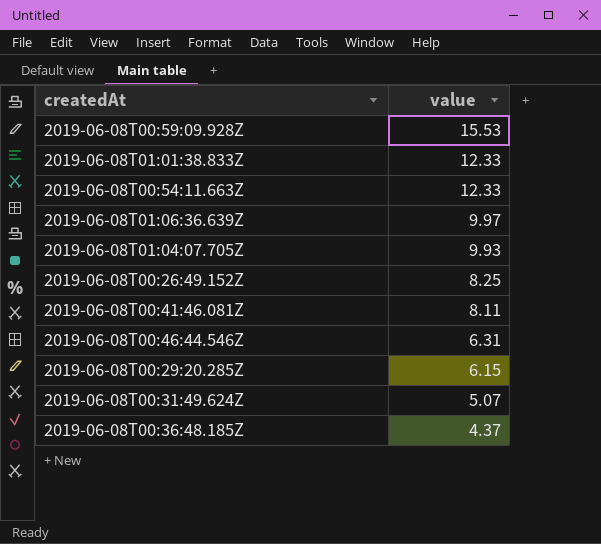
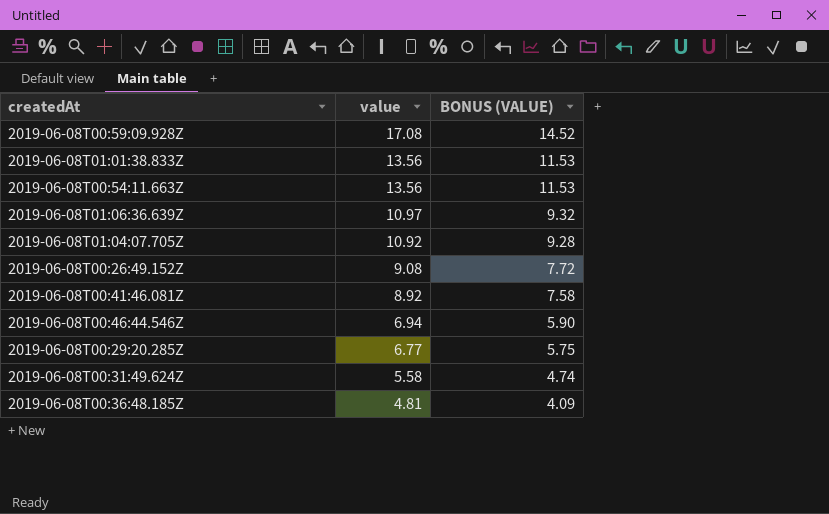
column BONUS (VALUE) | formula: none -> [value] * 0.85
2019-06-08T00:59:09.928Z | value: 15.53 -> 17.08
2019-06-08T01:01:38.833Z | value: 12.33 -> 13.56
2019-06-08T00:54:11.663Z | value: 12.33 -> 13.56
2019-06-08T01:06:36.639Z | value: 9.97 -> 10.97
2019-06-08T01:04:07.705Z | value: 9.93 -> 10.92
2019-06-08T00:26:49.152Z | value: 8.25 -> 9.08
2019-06-08T00:41:46.081Z | value: 8.11 -> 8.92
2019-06-08T00:46:44.546Z | value: 6.31 -> 6.94
2019-06-08T00:29:20.285Z | value: 6.15 -> 6.77
2019-06-08T00:31:49.624Z | value: 5.07 -> 5.58
2019-06-08T00:36:48.185Z | value: 4.37 -> 4.81

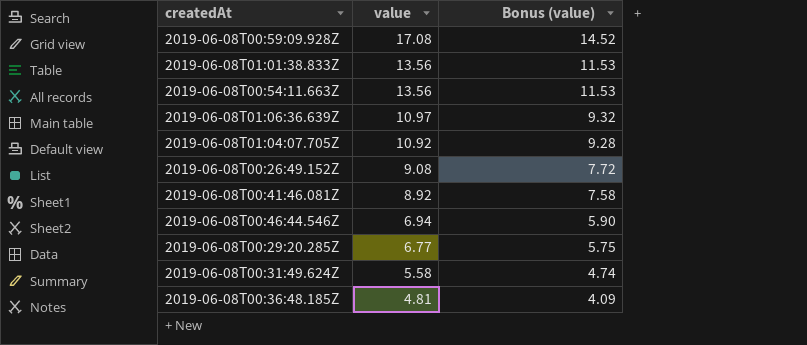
column name: BONUS (VALUE) -> Bonus (value)

